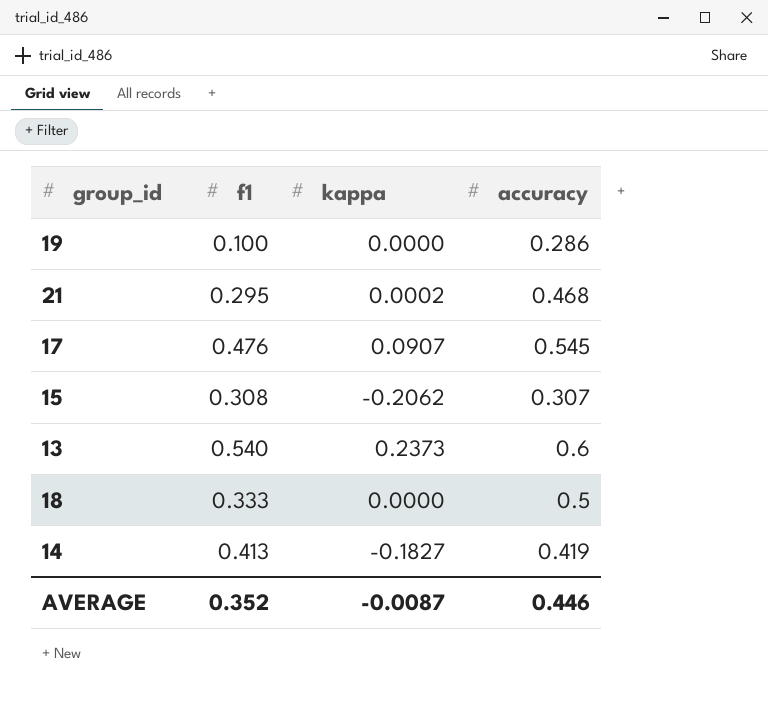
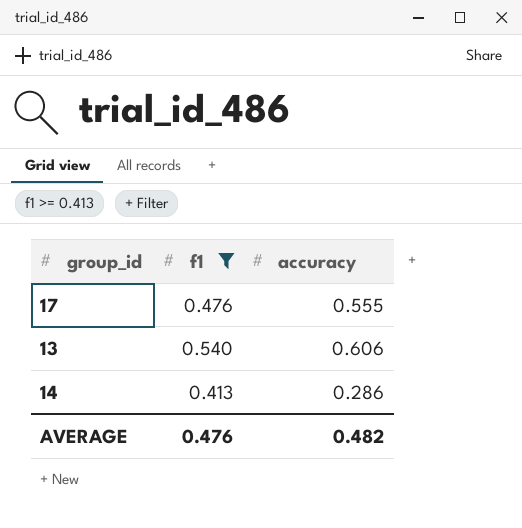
filter: none -> f1 >= 0.413
column kappa | position: 3 -> none
17 | accuracy: 0.545 -> 0.555
13 | accuracy: 0.6 -> 0.606
14 | accuracy: 0.419 -> 0.286
AVERAGE | f1: 0.352 -> 0.476
AVERAGE | accuracy: 0.446 -> 0.482

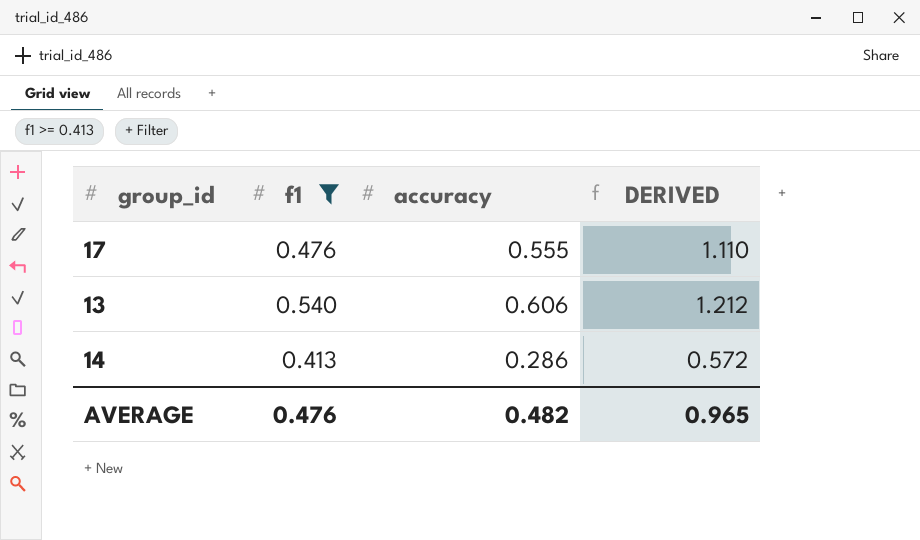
column DERIVED | formula: none -> [accuracy] * 2

